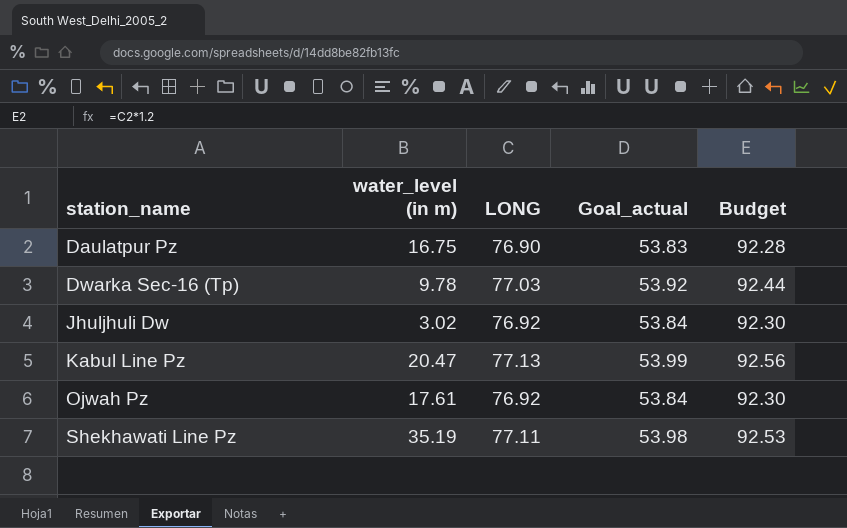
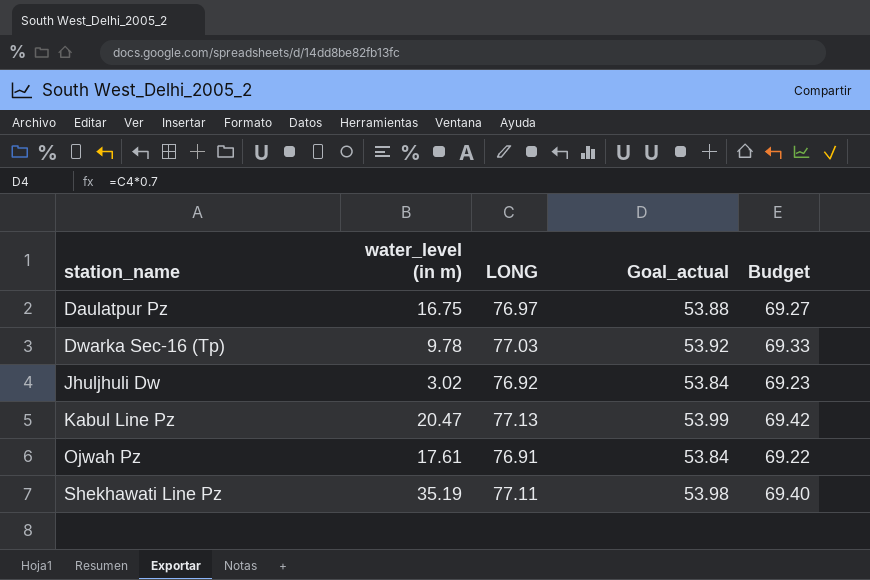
column Budget | formula: [LONG] * 1.2 -> [LONG] * 0.9
Daulatpur Pz | LONG: 76.90 -> 76.97
Daulatpur Pz | Goal_actual: 53.83 -> 53.88
Ojwah Pz | LONG: 76.92 -> 76.91

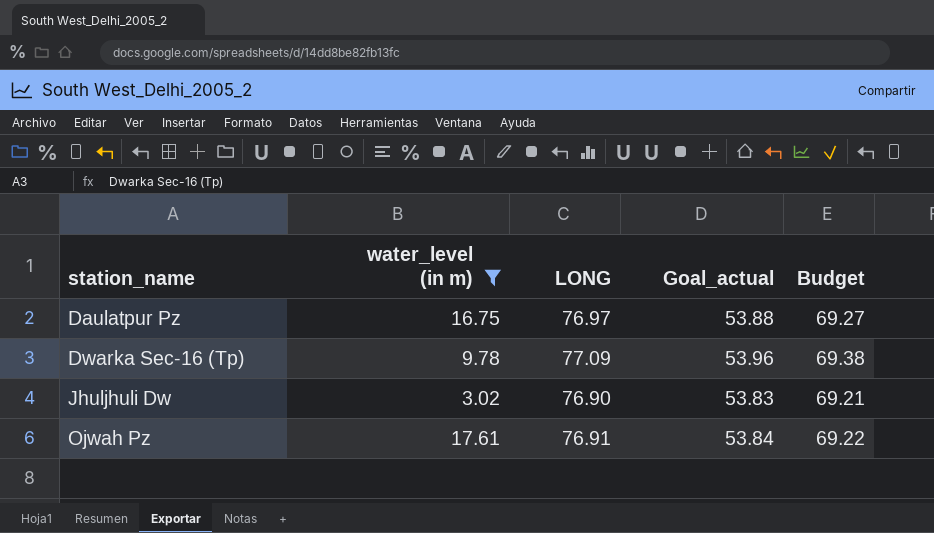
filter: none -> water_level (in m) <= 17.61
Dwarka Sec-16 (Tp) | LONG: 77.03 -> 77.09
Dwarka Sec-16 (Tp) | Goal_actual: 53.92 -> 53.96
Dwarka Sec-16 (Tp) | Budget: 69.33 -> 69.38
Jhuljhuli Dw | LONG: 76.92 -> 76.90
Jhuljhuli Dw | Goal_actual: 53.84 -> 53.83
Jhuljhuli Dw | Budget: 69.23 -> 69.21

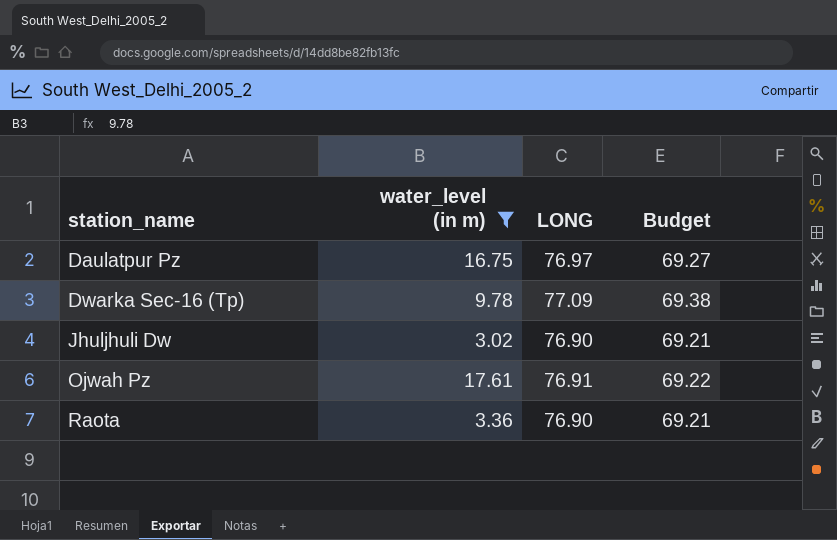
column Goal_actual | formula: [LONG] * 0.7 -> none
row Raota: none -> 3.36 | 76.90 | 69.21

